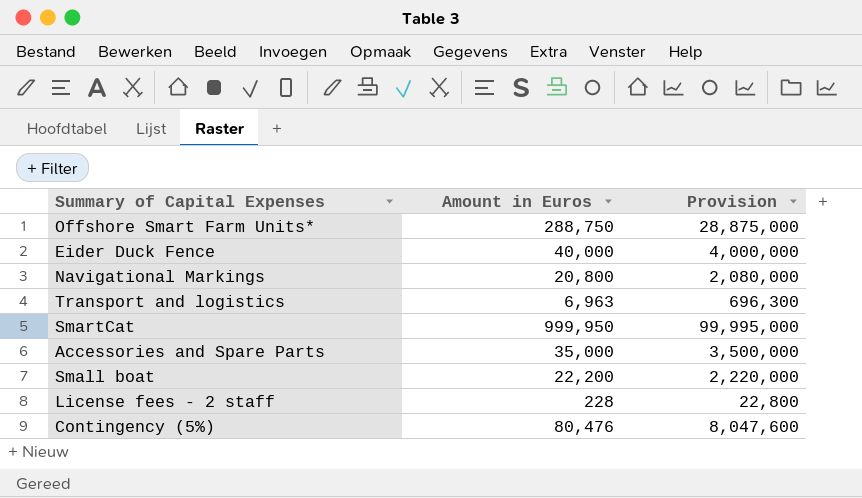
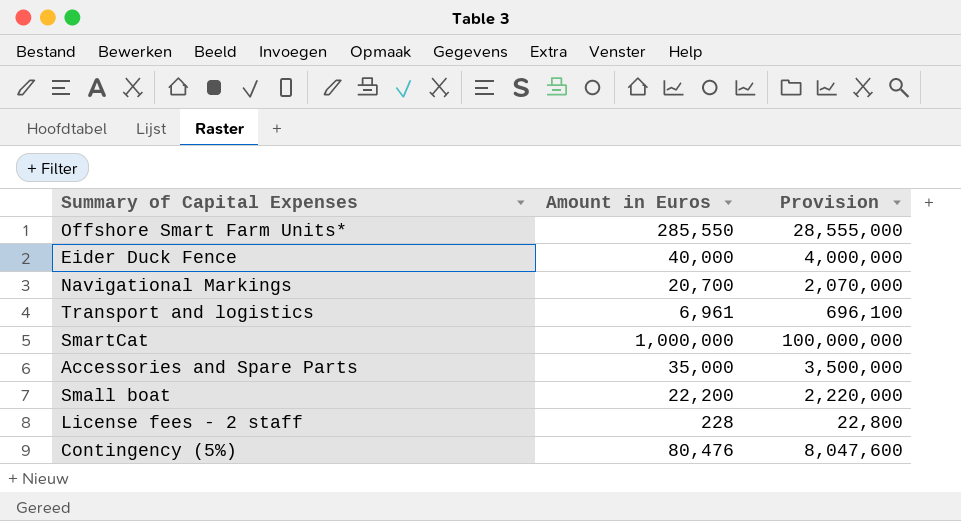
Offshore Smart Farm Units* | Amount in Euros: 288,750 -> 285,550
Offshore Smart Farm Units* | Provision: 28,875,000 -> 28,555,000
Navigational Markings | Amount in Euros: 20,800 -> 20,700
Navigational Markings | Provision: 2,080,000 -> 2,070,000
Transport and logistics | Amount in Euros: 6,963 -> 6,961
Transport and logistics | Provision: 696,300 -> 696,100
SmartCat | Amount in Euros: 999,950 -> 1,000,000
SmartCat | Provision: 99,995,000 -> 100,000,000

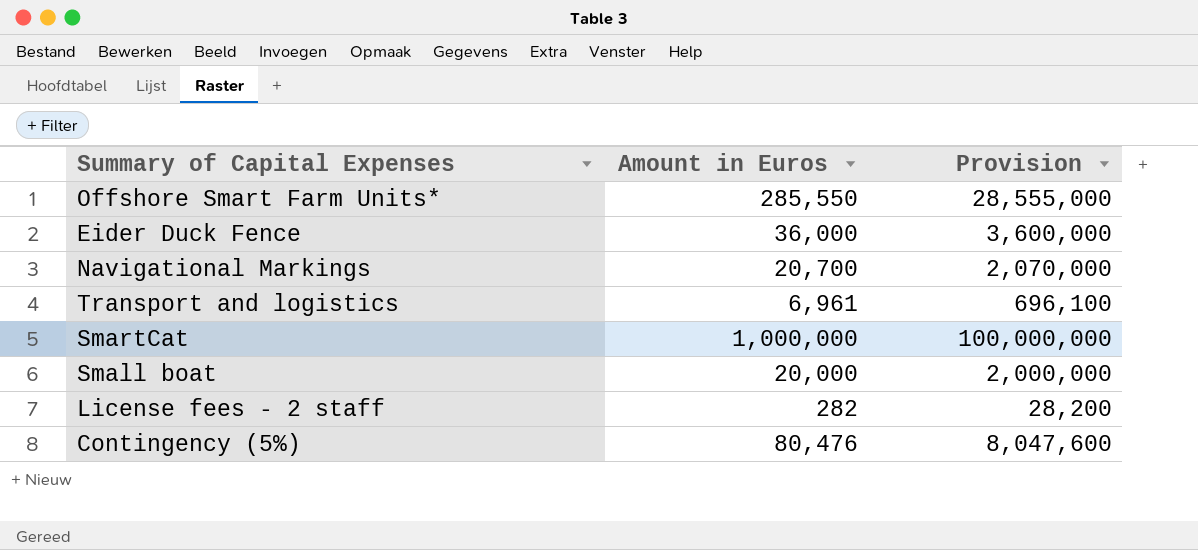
row Accessories and Spare Parts: 35,000 | 3,500,000 -> none
Eider Duck Fence | Amount in Euros: 40,000 -> 36,000
Eider Duck Fence | Provision: 4,000,000 -> 3,600,000
Small boat | Amount in Euros: 22,200 -> 20,000
Small boat | Provision: 2,220,000 -> 2,000,000
License fees - 2 staff | Amount in Euros: 228 -> 282
License fees - 2 staff | Provision: 22,800 -> 28,200

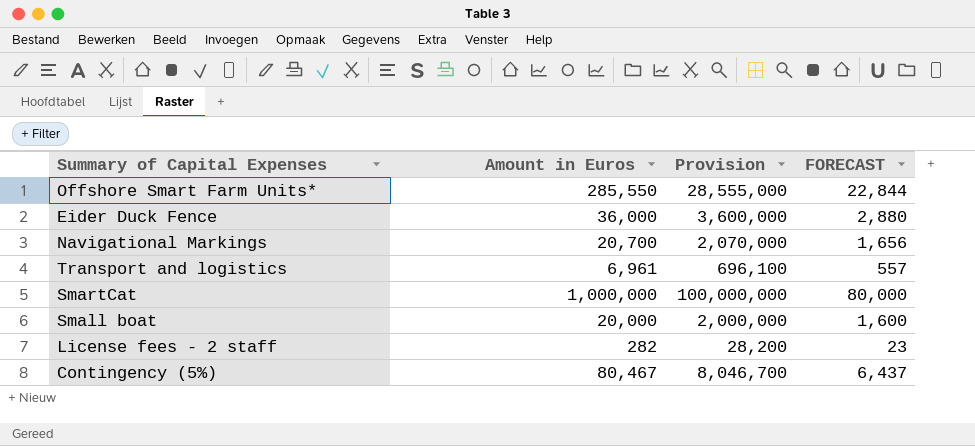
column FORECAST | formula: none -> [Amount in Euros] * 0.08
Contingency (5%) | Amount in Euros: 80,476 -> 80,467
Contingency (5%) | Provision: 8,047,600 -> 8,046,700

